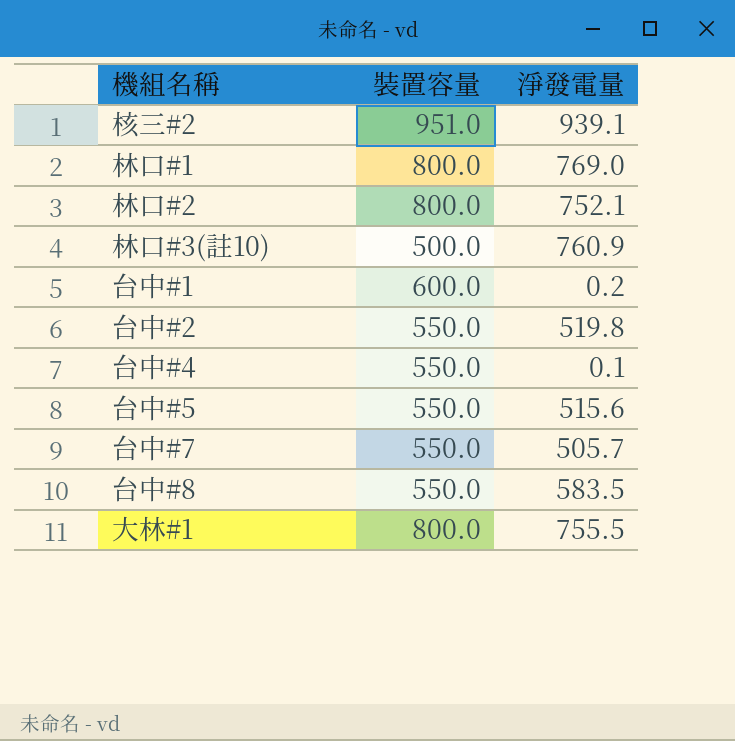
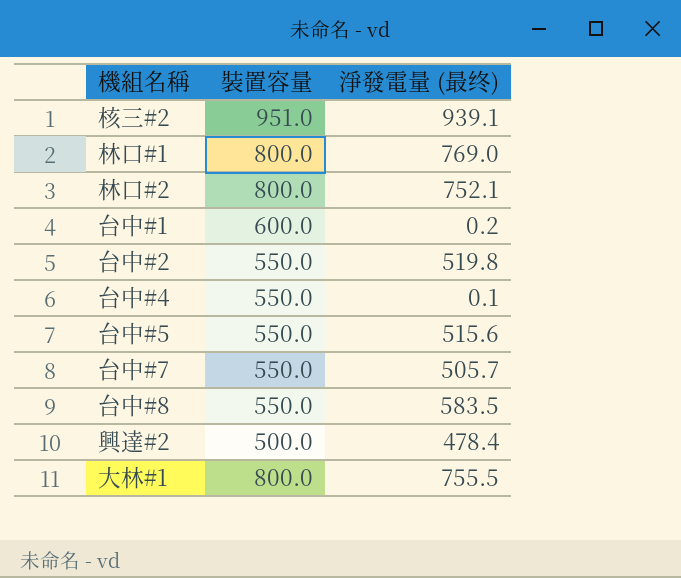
column name: 淨發電量 -> 淨發電量 (最终)
row 林口#3(註10): 500.0 | 760.9 -> none
row 興達#2: none -> 500.0 | 478.4

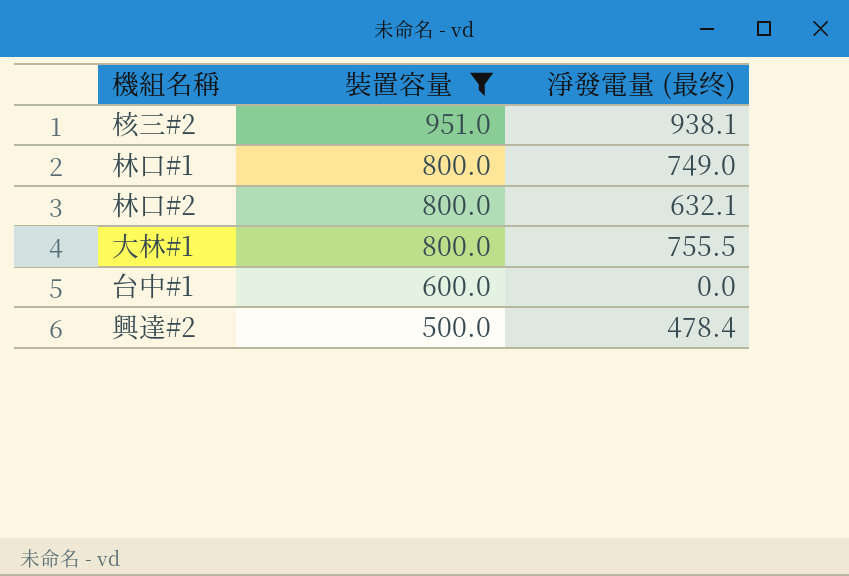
filter: none -> 裝置容量 != 550.0
row order: none -> 裝置容量 descending
核三#2 | 淨發電量 (最终): 939.1 -> 938.1
林口#1 | 淨發電量 (最终): 769.0 -> 749.0
林口#2 | 淨發電量 (最终): 752.1 -> 632.1
台中#1 | 淨發電量 (最终): 0.2 -> 0.0

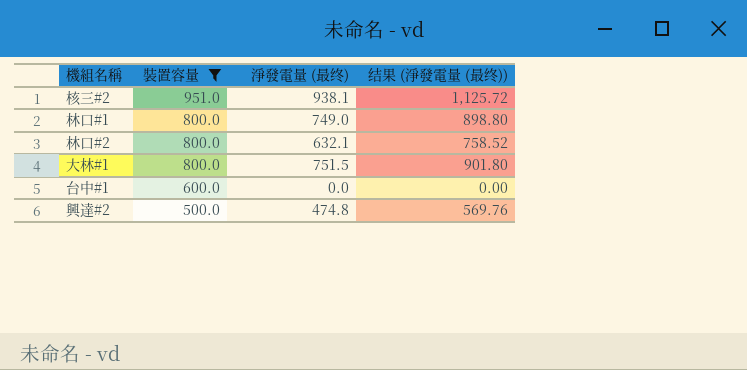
column 结果 (淨發電量 (最终)) | formula: none -> [淨發電量 (最终)] * 1.2
大林#1 | 淨發電量 (最终): 755.5 -> 751.5
興達#2 | 淨發電量 (最终): 478.4 -> 474.8

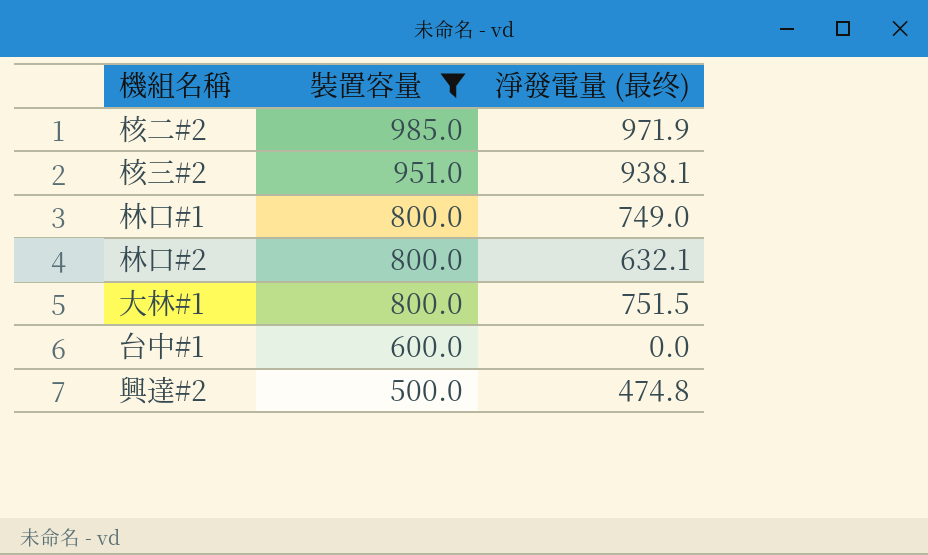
column 结果 (淨發電量 (最终)) | formula: [淨發電量 (最终)] * 1.2 -> none
row 核二#2: none -> 985.0 | 971.9

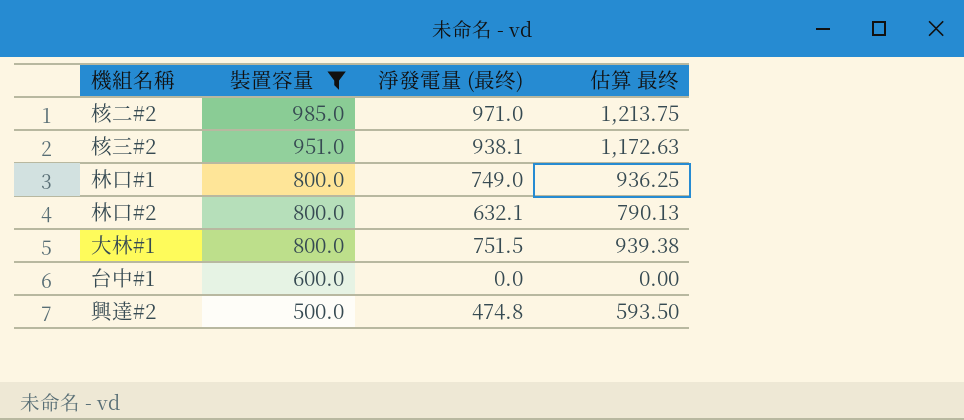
column 估算 最终 | formula: none -> [淨發電量 (最终)] * 1.25
核二#2 | 淨發電量 (最终): 971.9 -> 971.0

